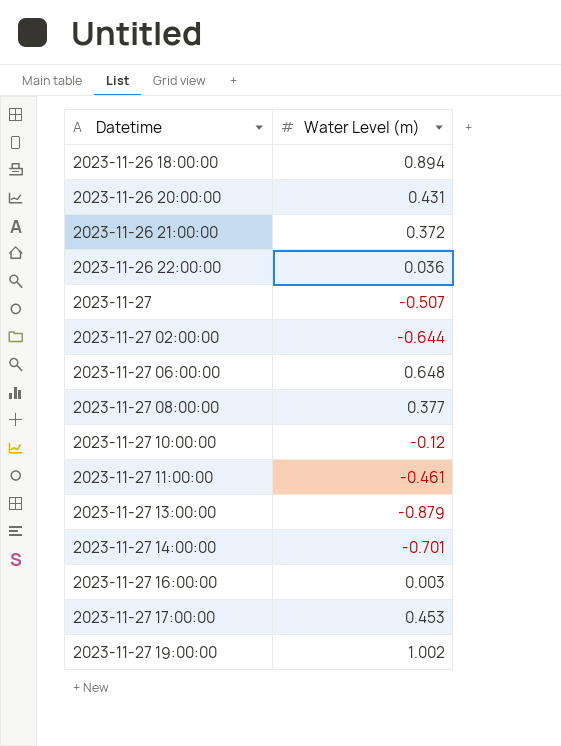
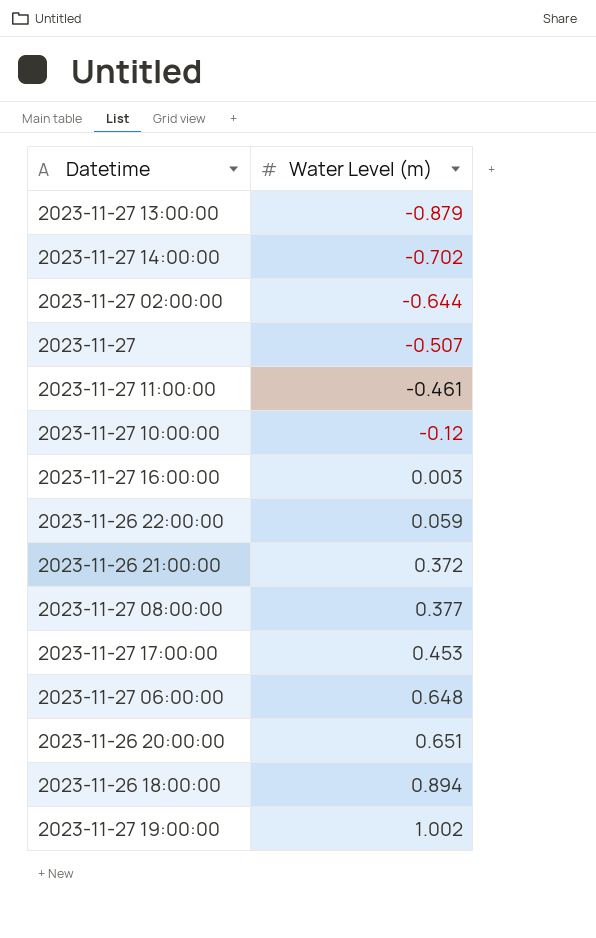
row order: Datetime ascending -> Water Level (m) ascending
2023-11-27 14:00:00 | Water Level (m): -0.701 -> -0.702
2023-11-26 22:00:00 | Water Level (m): 0.036 -> 0.059
2023-11-26 20:00:00 | Water Level (m): 0.431 -> 0.651

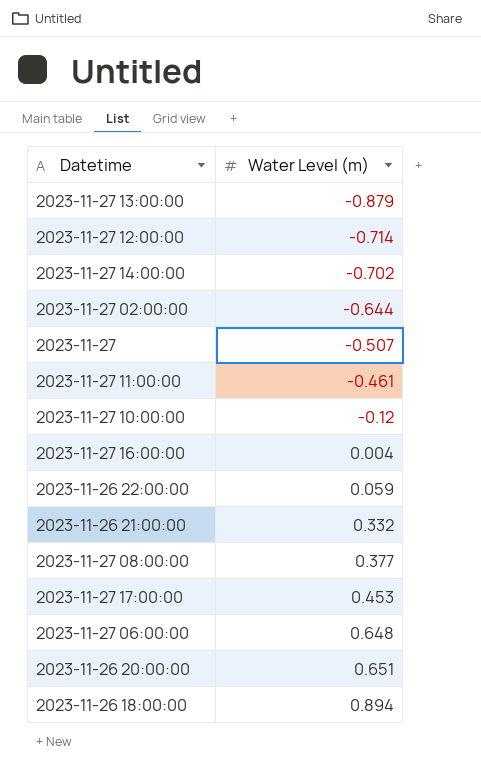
row 2023-11-27 19:00:00: 1.002 -> none
row 2023-11-27 12:00:00: none -> -0.714
2023-11-27 16:00:00 | Water Level (m): 0.003 -> 0.004
2023-11-26 21:00:00 | Water Level (m): 0.372 -> 0.332

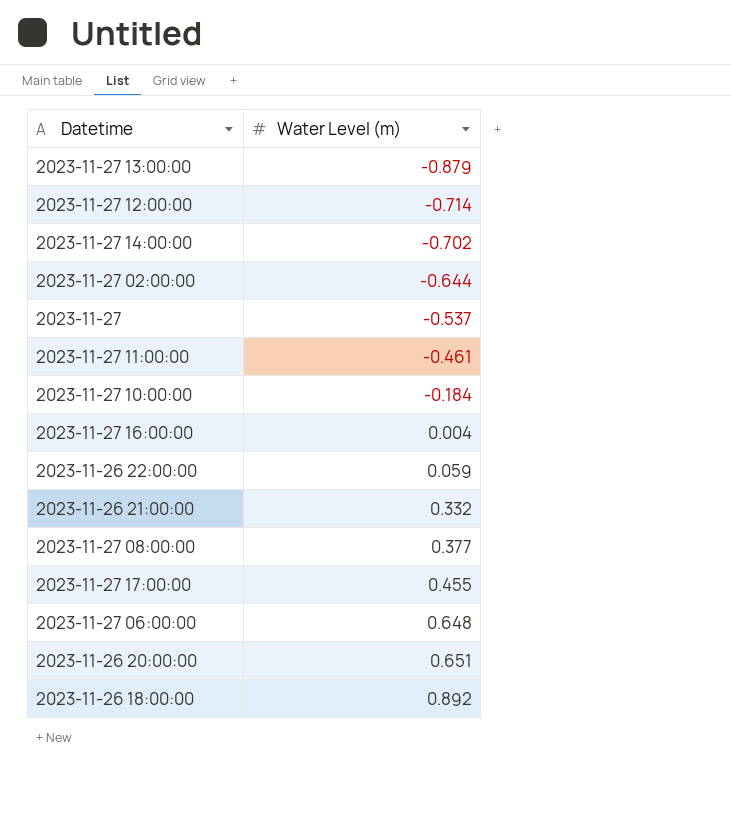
2023-11-27 | Water Level (m): -0.507 -> -0.537
2023-11-27 10:00:00 | Water Level (m): -0.12 -> -0.184
2023-11-27 17:00:00 | Water Level (m): 0.453 -> 0.455
2023-11-26 18:00:00 | Water Level (m): 0.894 -> 0.892

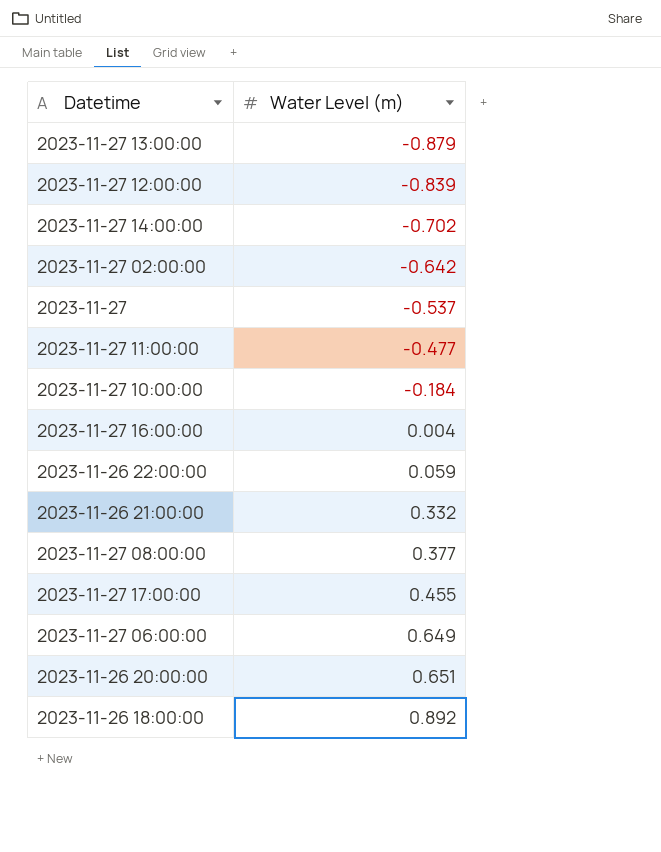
2023-11-27 12:00:00 | Water Level (m): -0.714 -> -0.839
2023-11-27 02:00:00 | Water Level (m): -0.644 -> -0.642
2023-11-27 11:00:00 | Water Level (m): -0.461 -> -0.477
2023-11-27 06:00:00 | Water Level (m): 0.648 -> 0.649

